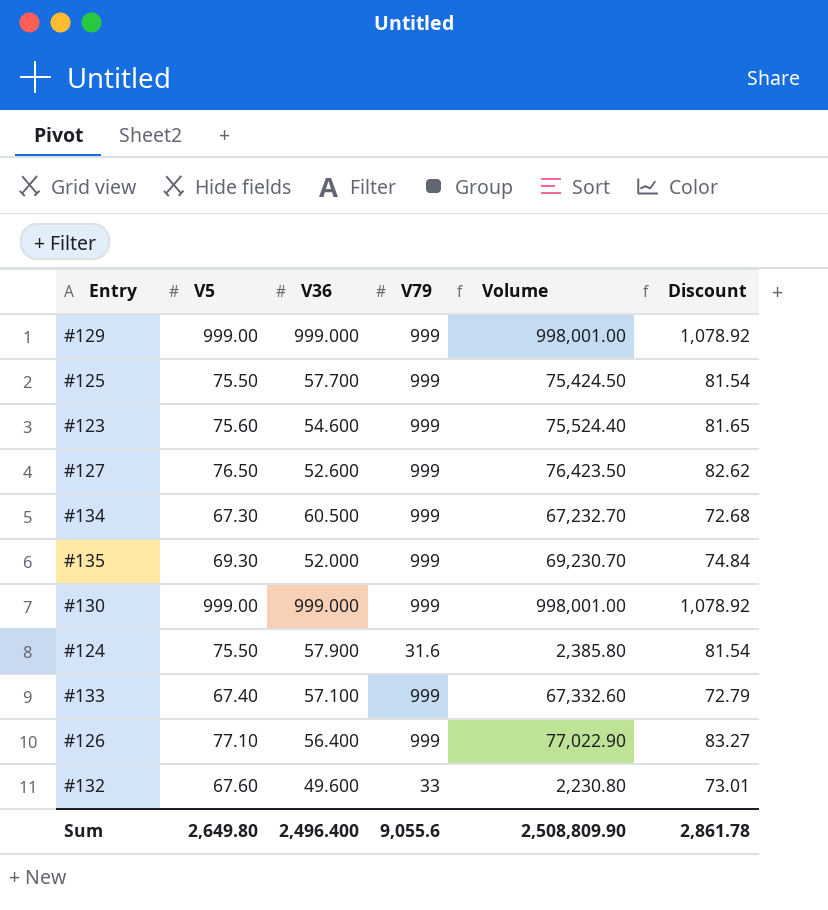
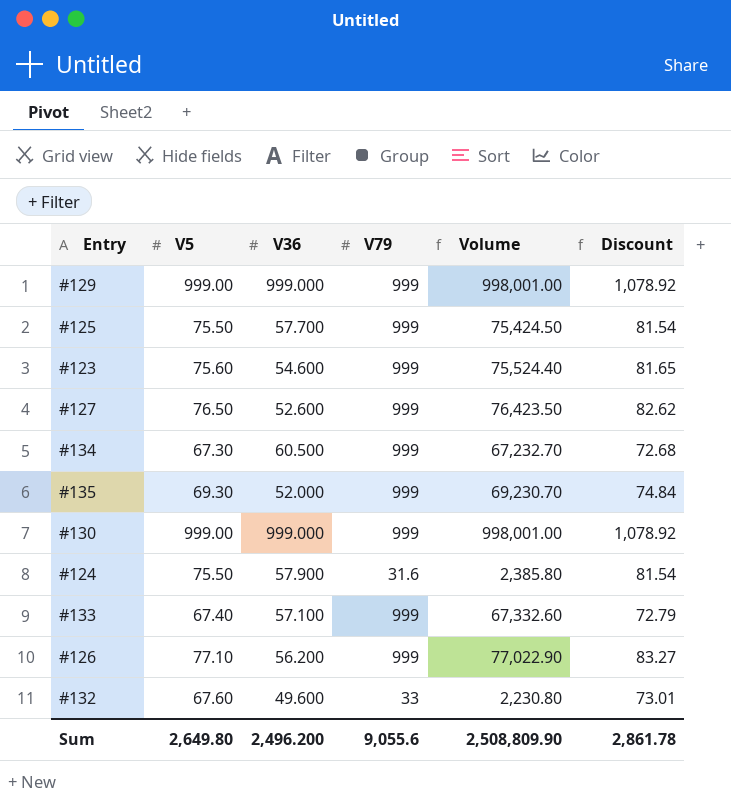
#126 | V36: 56.400 -> 56.200
Sum | V36: 2,496.400 -> 2,496.200

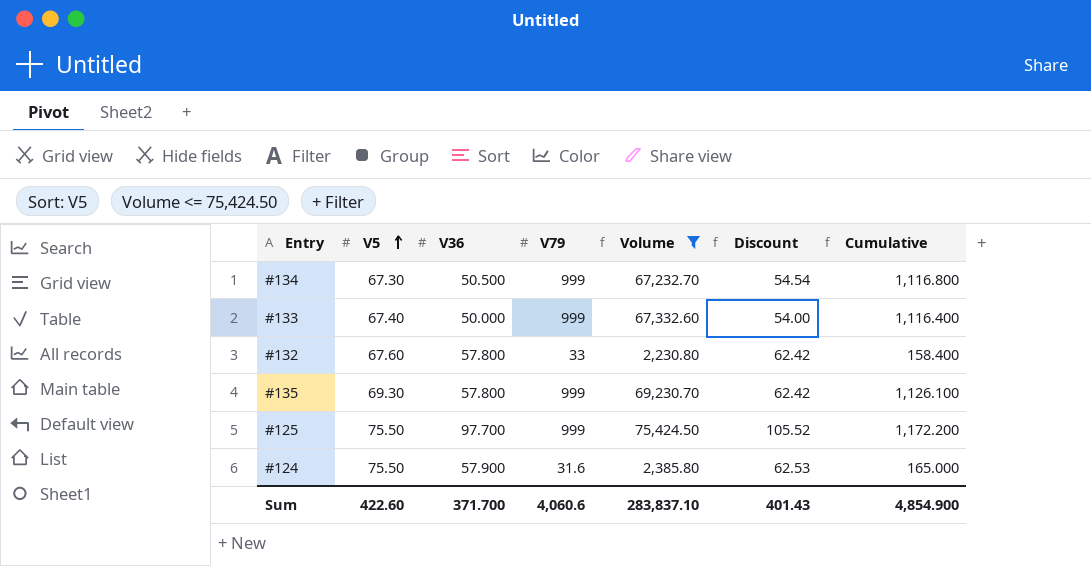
filter: none -> Volume <= 75,424.50
row order: none -> V5 ascending
column Discount | formula: [V5] * 1.08 -> [V36] * 1.08
column Cumulative | formula: none -> [V5] + [V36] + [V79]
#134 | V36: 60.500 -> 50.500
#133 | V36: 57.100 -> 50.000
#132 | V36: 49.600 -> 57.800
#135 | V36: 52.000 -> 57.800
#125 | V36: 57.700 -> 97.700
Sum | V5: 2,649.80 -> 422.60
Sum | V36: 2,496.200 -> 371.700
Sum | V79: 9,055.6 -> 4,060.6
Sum | Volume: 2,508,809.90 -> 283,837.10
Sum | Discount: 2,861.78 -> 401.43

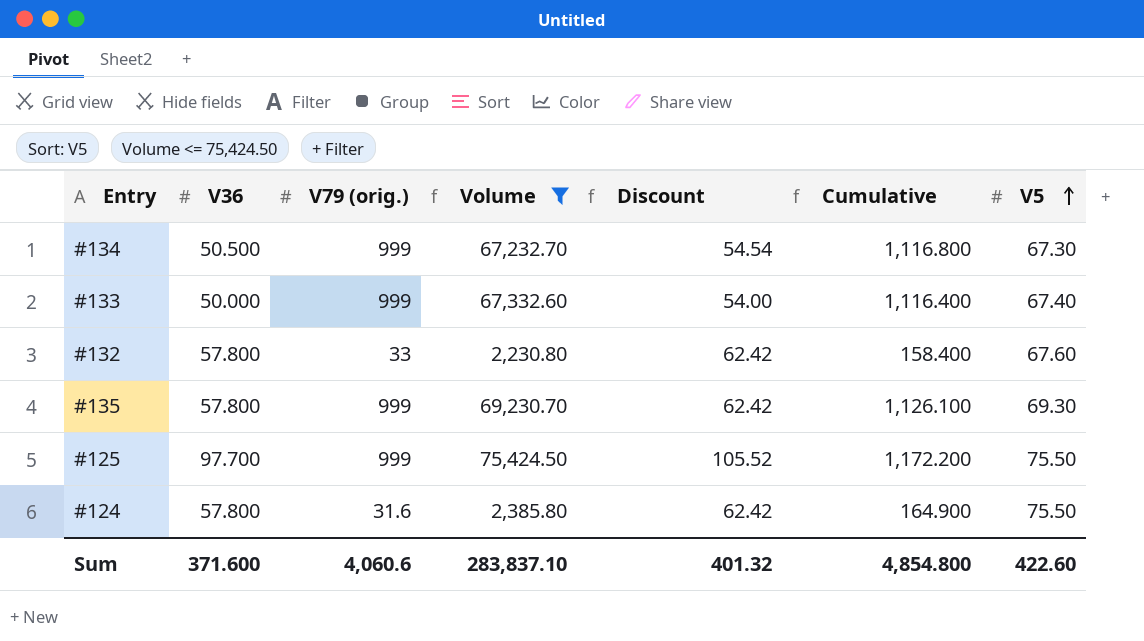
column name: V79 -> V79 (orig.)
column V5 | position: 2 -> 7
#124 | V36: 57.900 -> 57.800
#124 | Discount: 62.53 -> 62.42
#124 | Cumulative: 165.000 -> 164.900
Sum | V36: 371.700 -> 371.600
Sum | Discount: 401.43 -> 401.32
Sum | Cumulative: 4,854.900 -> 4,854.800

